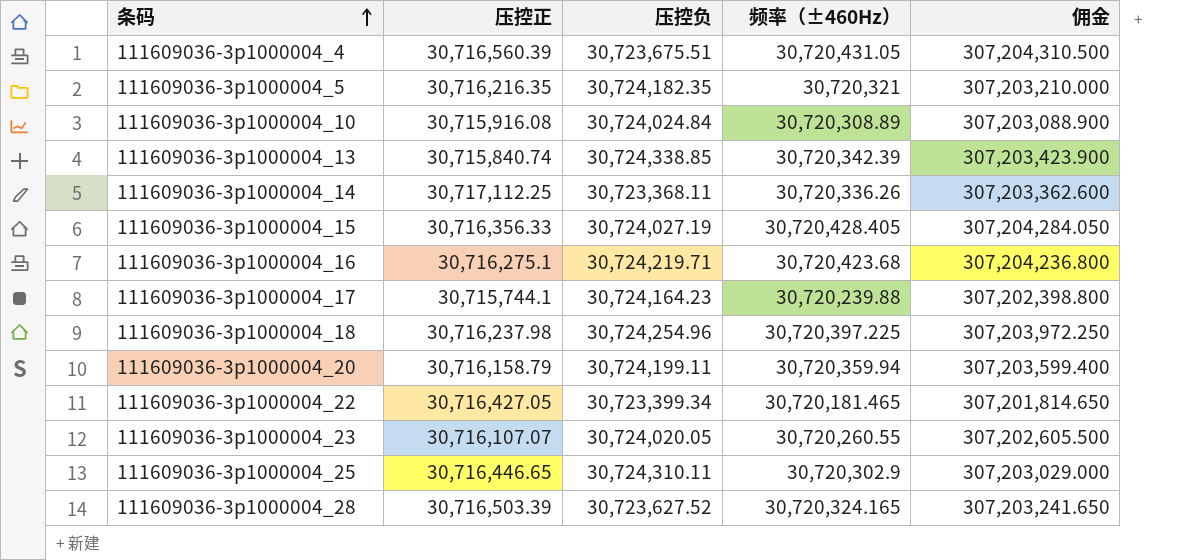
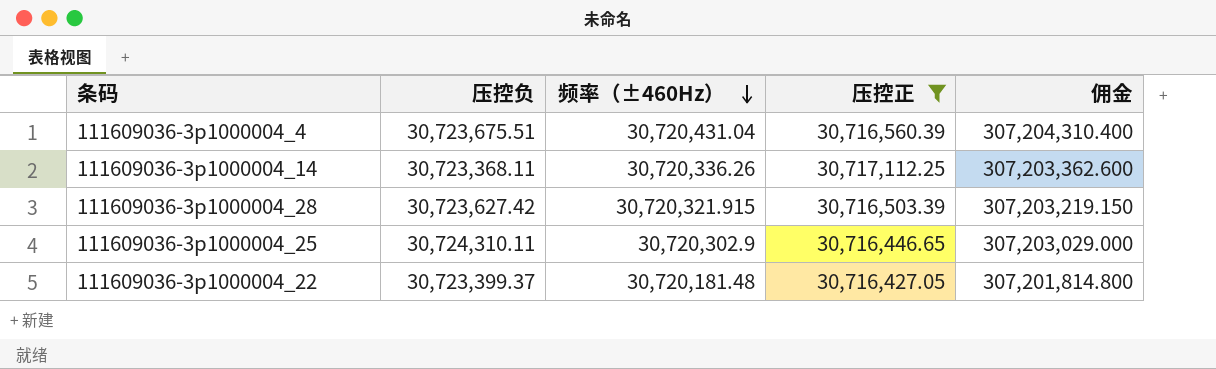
filter: none -> 压控正 >= 30,716,427.05
row order: 条码 ascending -> 频率（±460Hz） descending
column 压控正 | position: 2 -> 4
111609036-3p1000004_4 | 频率（±460Hz）: 30,720,431.05 -> 30,720,431.04
111609036-3p1000004_4 | 佣金: 307,204,310.500 -> 307,204,310.400
111609036-3p1000004_28 | 压控负: 30,723,627.52 -> 30,723,627.42
111609036-3p1000004_28 | 频率（±460Hz）: 30,720,324.165 -> 30,720,321.915
111609036-3p1000004_28 | 佣金: 307,203,241.650 -> 307,203,219.150
111609036-3p1000004_22 | 压控负: 30,723,399.34 -> 30,723,399.37
111609036-3p1000004_22 | 频率（±460Hz）: 30,720,181.465 -> 30,720,181.48
111609036-3p1000004_22 | 佣金: 307,201,814.650 -> 307,201,814.800

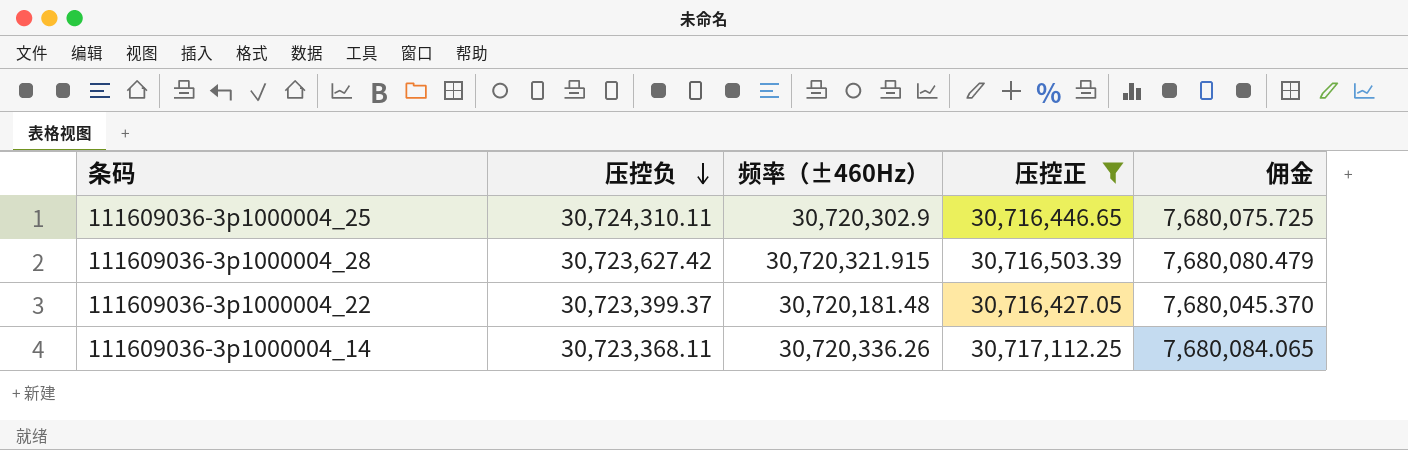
row order: 频率（±460Hz） descending -> 压控负 descending
column 佣金 | formula: [频率（±460Hz）] * 10 -> [频率（±460Hz）] * 0.25
row 111609036-3p1000004_4: 30,723,675.51 | 30,720,431.04 | 30,716,560.39 | 307,204,310.400 -> none

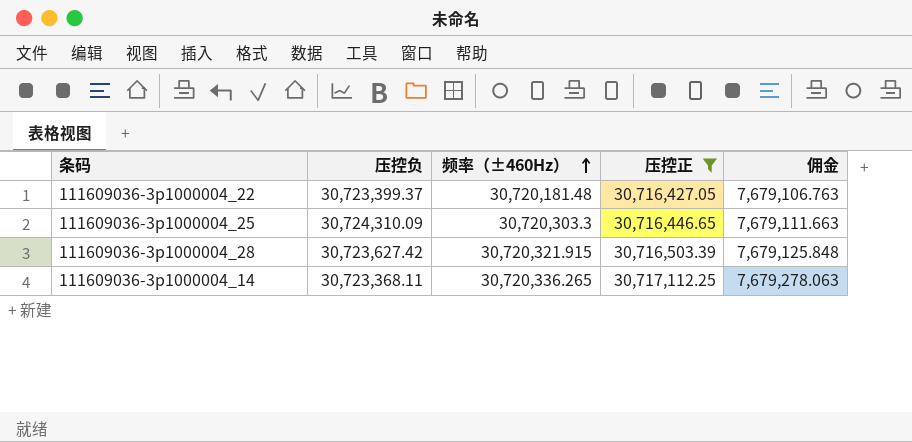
row order: 压控负 descending -> 频率（±460Hz） ascending
column 佣金 | formula: [频率（±460Hz）] * 0.25 -> [压控正] * 0.25
111609036-3p1000004_25 | 压控负: 30,724,310.11 -> 30,724,310.09
111609036-3p1000004_25 | 频率（±460Hz）: 30,720,302.9 -> 30,720,303.3
111609036-3p1000004_14 | 频率（±460Hz）: 30,720,336.26 -> 30,720,336.265

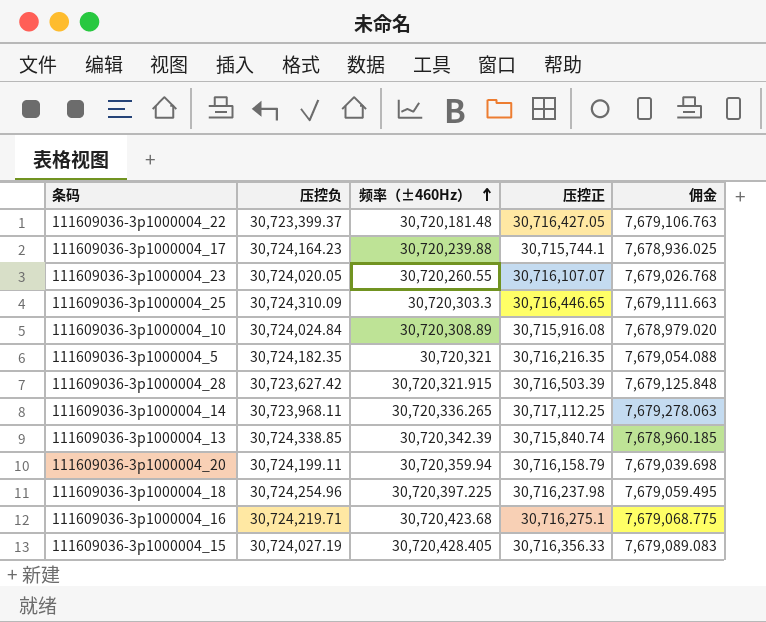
filter: 压控正 >= 30,716,427.05 -> none
111609036-3p1000004_14 | 压控负: 30,723,368.11 -> 30,723,968.11

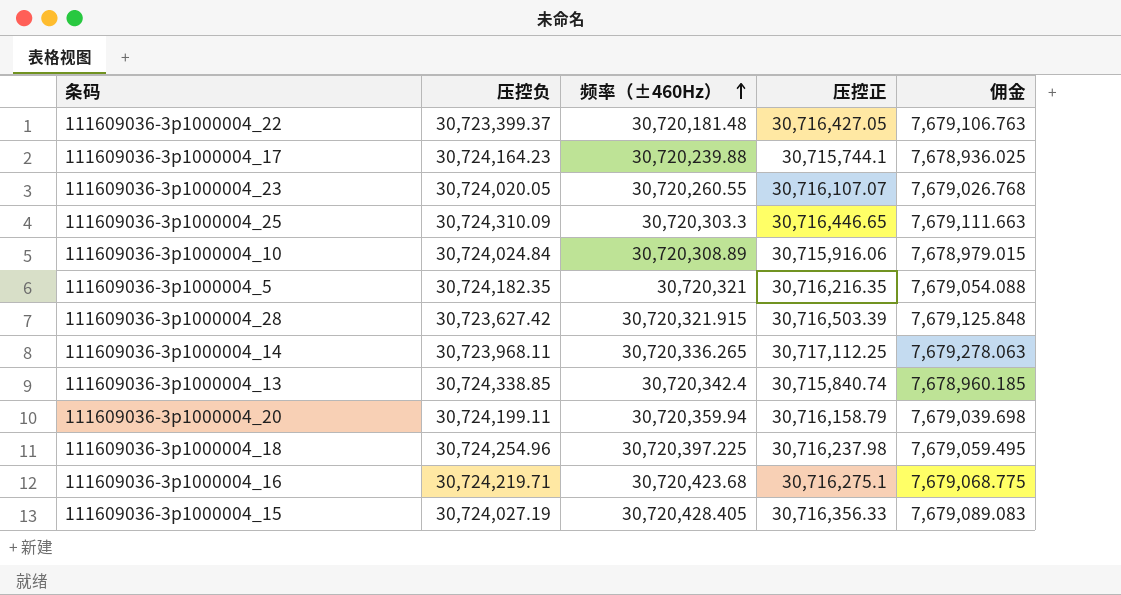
111609036-3p1000004_10 | 压控正: 30,715,916.08 -> 30,715,916.06
111609036-3p1000004_10 | 佣金: 7,678,979.020 -> 7,678,979.015
111609036-3p1000004_13 | 频率（±460Hz）: 30,720,342.39 -> 30,720,342.4

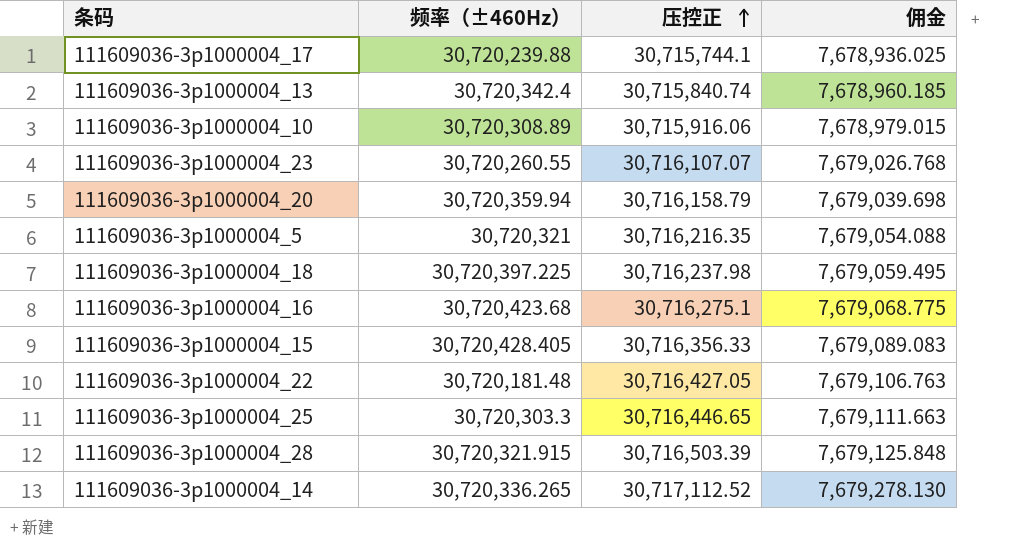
row order: 频率（±460Hz） ascending -> 压控正 ascending
column 压控负 | position: 2 -> none
111609036-3p1000004_14 | 压控正: 30,717,112.25 -> 30,717,112.52
111609036-3p1000004_14 | 佣金: 7,679,278.063 -> 7,679,278.130

